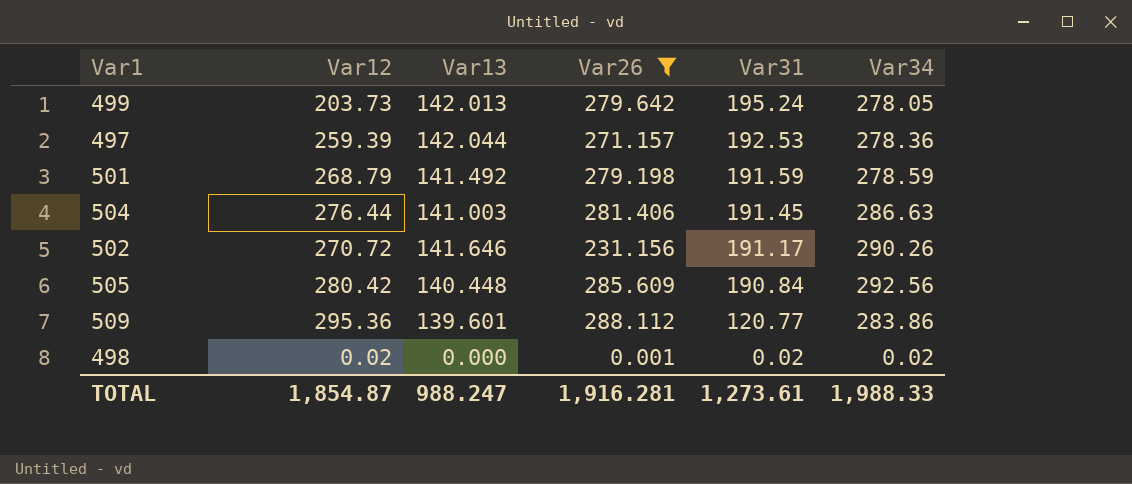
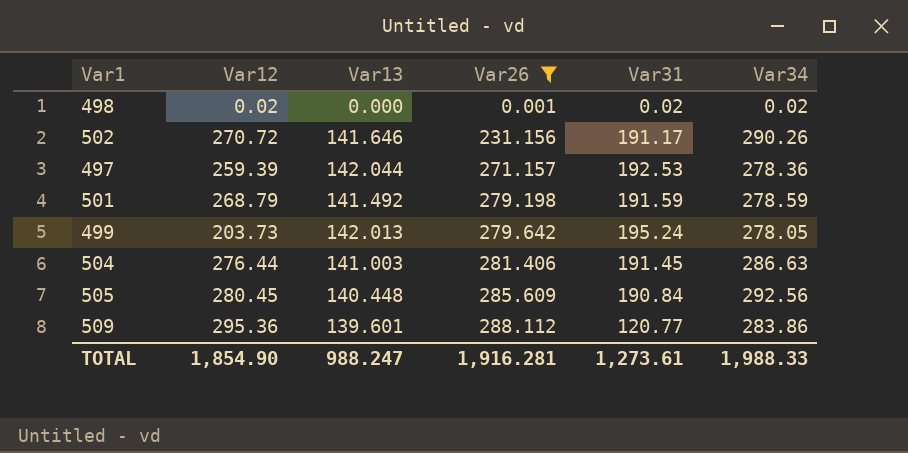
row order: Var31 descending -> Var26 ascending
505 | Var12: 280.42 -> 280.45
TOTAL | Var12: 1,854.87 -> 1,854.90

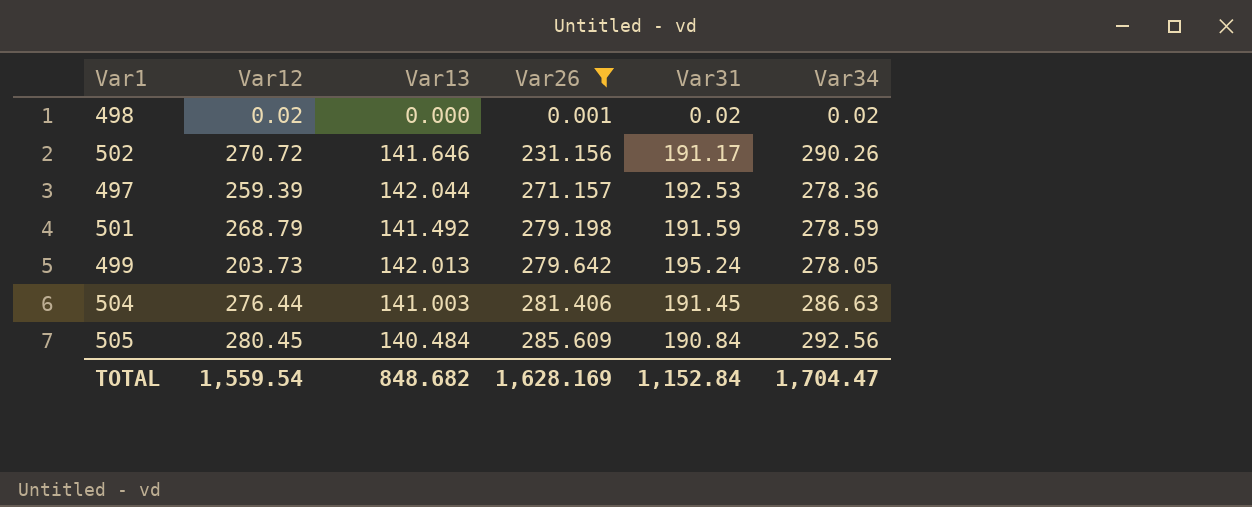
row 509: 295.36 | 139.601 | 288.112 | 120.77 | 283.86 -> none
505 | Var13: 140.448 -> 140.484
TOTAL | Var12: 1,854.90 -> 1,559.54
TOTAL | Var13: 988.247 -> 848.682
TOTAL | Var26: 1,916.281 -> 1,628.169
TOTAL | Var31: 1,273.61 -> 1,152.84
TOTAL | Var34: 1,988.33 -> 1,704.47

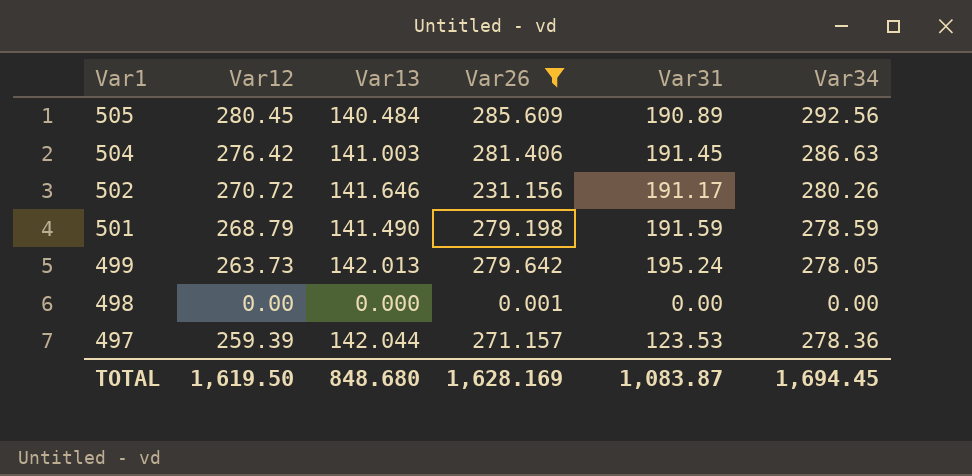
row order: Var26 ascending -> Var1 descending
505 | Var31: 190.84 -> 190.89
504 | Var12: 276.44 -> 276.42
502 | Var34: 290.26 -> 280.26
501 | Var13: 141.492 -> 141.490
499 | Var12: 203.73 -> 263.73
498 | Var12: 0.02 -> 0.00
498 | Var31: 0.02 -> 0.00
498 | Var34: 0.02 -> 0.00
497 | Var31: 192.53 -> 123.53
TOTAL | Var12: 1,559.54 -> 1,619.50
TOTAL | Var13: 848.682 -> 848.680
TOTAL | Var31: 1,152.84 -> 1,083.87
TOTAL | Var34: 1,704.47 -> 1,694.45

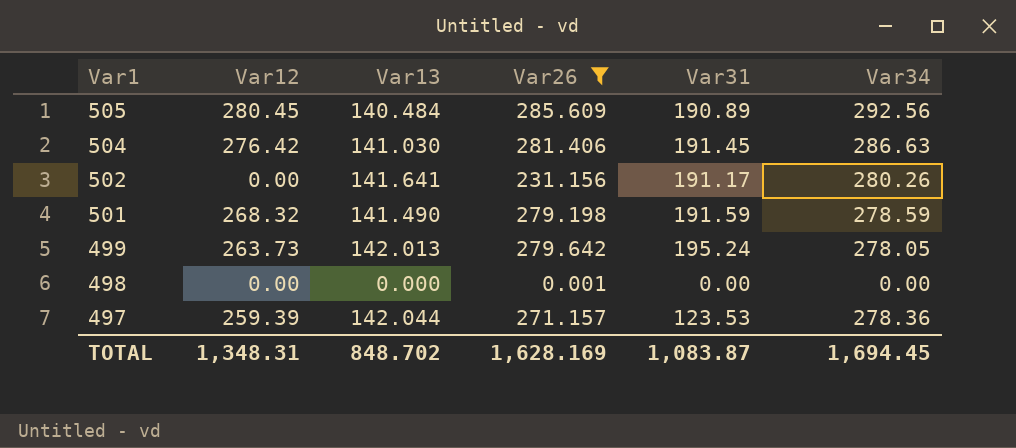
504 | Var13: 141.003 -> 141.030
502 | Var12: 270.72 -> 0.00
502 | Var13: 141.646 -> 141.641
501 | Var12: 268.79 -> 268.32
TOTAL | Var12: 1,619.50 -> 1,348.31
TOTAL | Var13: 848.680 -> 848.702

